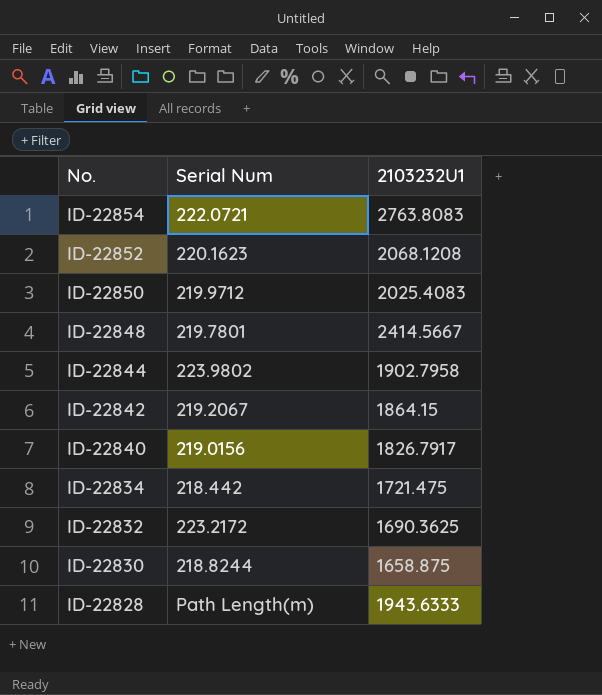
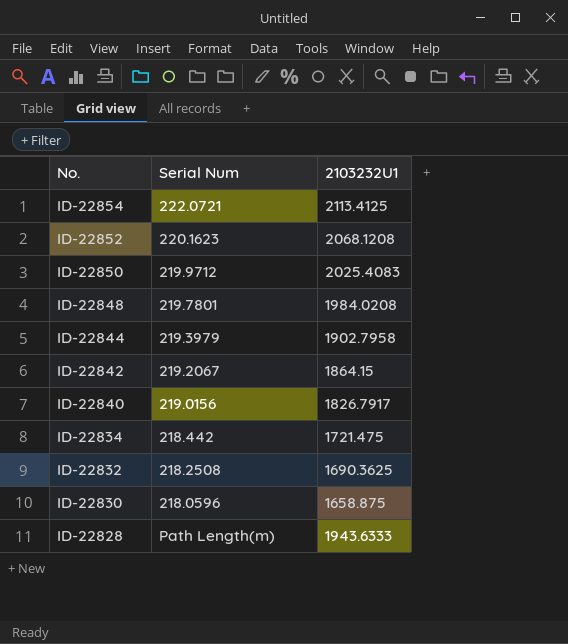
ID-22854 | 2103232U1: 2763.8083 -> 2113.4125
ID-22848 | 2103232U1: 2414.5667 -> 1984.0208
ID-22844 | Serial Num: 223.9802 -> 219.3979
ID-22832 | Serial Num: 223.2172 -> 218.2508
ID-22830 | Serial Num: 218.8244 -> 218.0596

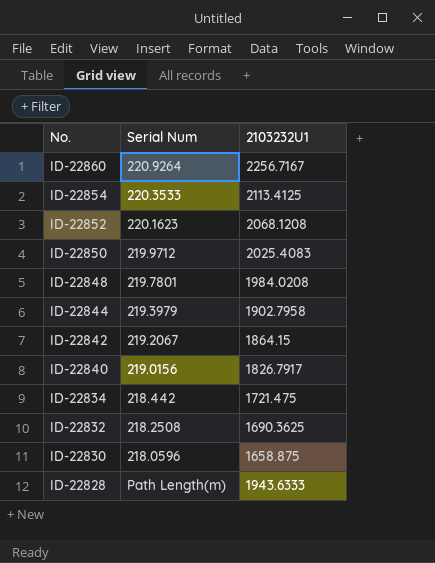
row ID-22860: none -> 220.9264 | 2256.7167
ID-22854 | Serial Num: 222.0721 -> 220.3533

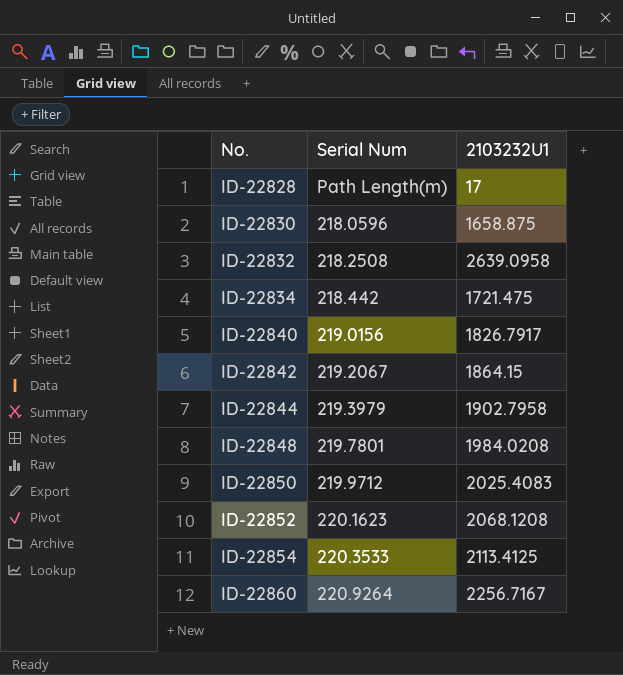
row order: No. descending -> No. ascending
ID-22828 | 2103232U1: 1943.6333 -> 17
ID-22832 | 2103232U1: 1690.3625 -> 2639.0958

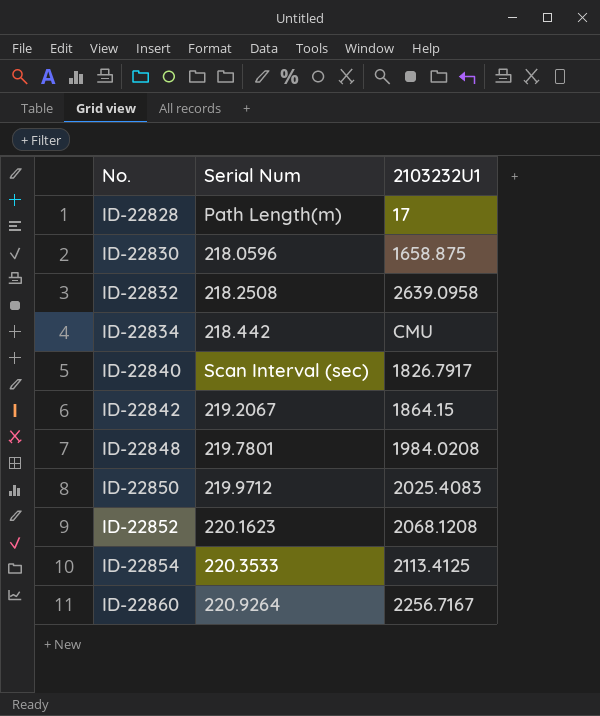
row ID-22844: 219.3979 | 1902.7958 -> none
ID-22834 | 2103232U1: 1721.475 -> CMU
ID-22840 | Serial Num: 219.0156 -> Scan Interval (sec)

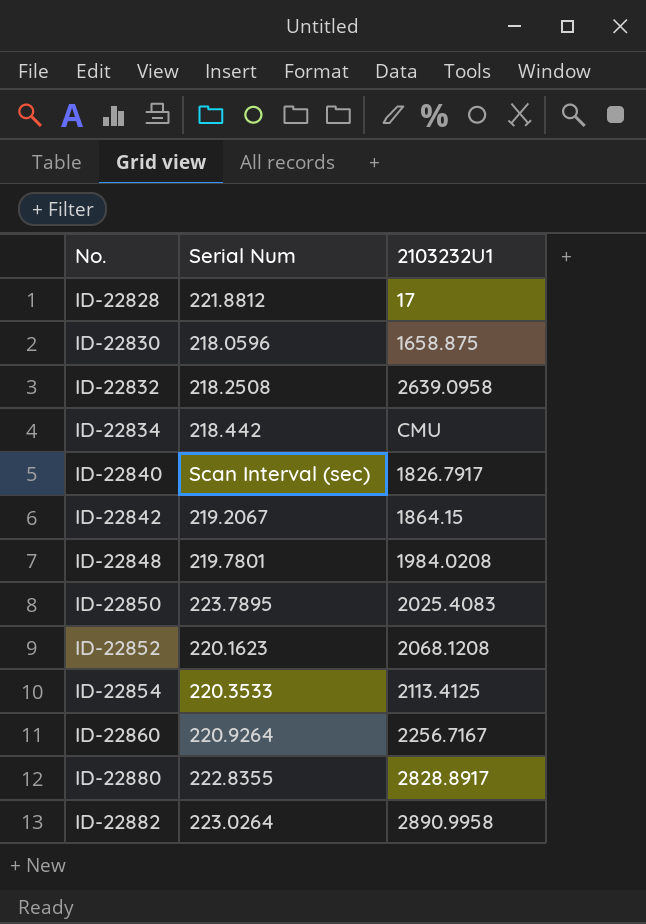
ID-22828 | Serial Num: Path Length(m) -> 221.8812
ID-22850 | Serial Num: 219.9712 -> 223.7895
row ID-22880: none -> 222.8355 | 2828.8917
row ID-22882: none -> 223.0264 | 2890.9958

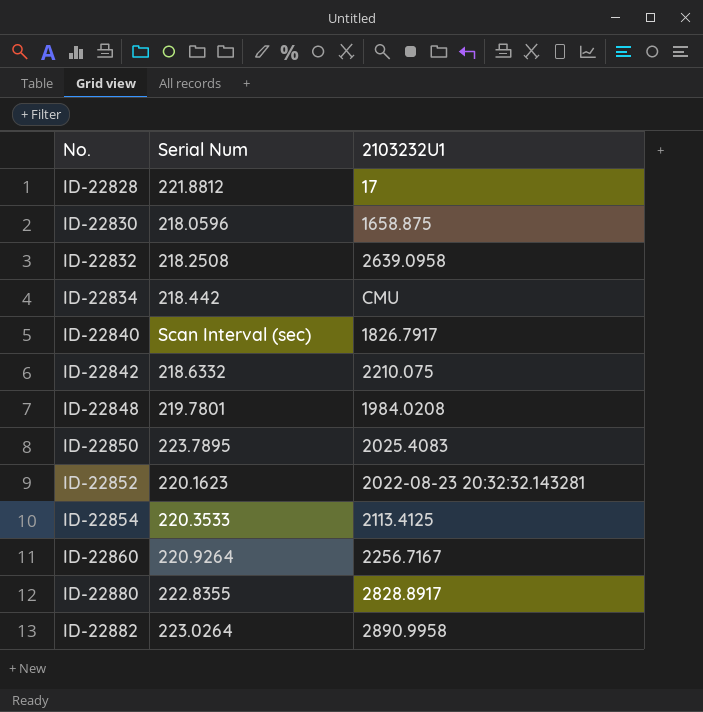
ID-22842 | Serial Num: 219.2067 -> 218.6332
ID-22842 | 2103232U1: 1864.15 -> 2210.075
ID-22852 | 2103232U1: 2068.1208 -> 2022-08-23 20:32:32.143281

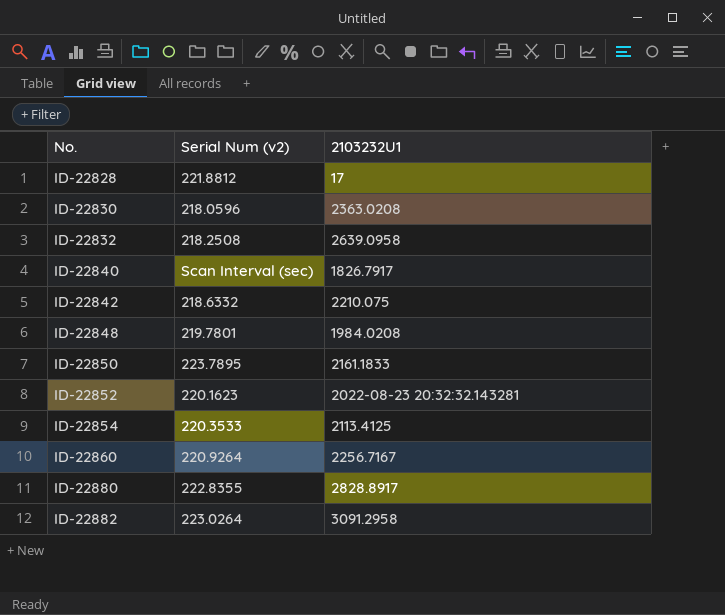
column name: Serial Num -> Serial Num (v2)
row ID-22834: 218.442 | CMU -> none
ID-22830 | 2103232U1: 1658.875 -> 2363.0208
ID-22850 | 2103232U1: 2025.4083 -> 2161.1833
ID-22882 | 2103232U1: 2890.9958 -> 3091.2958

